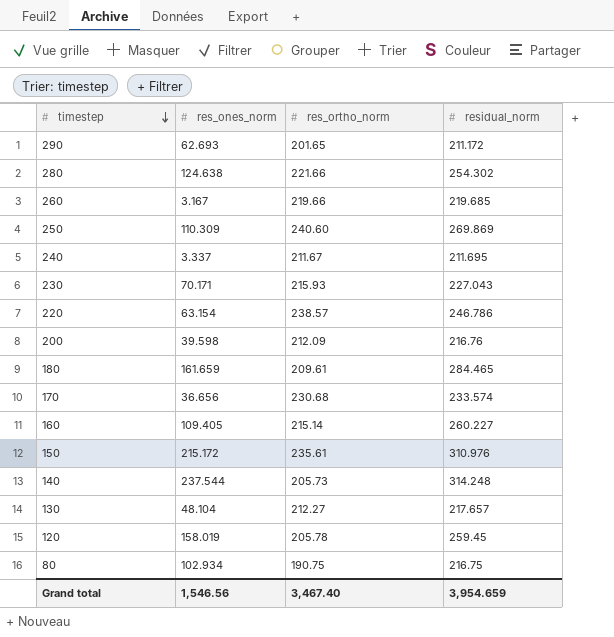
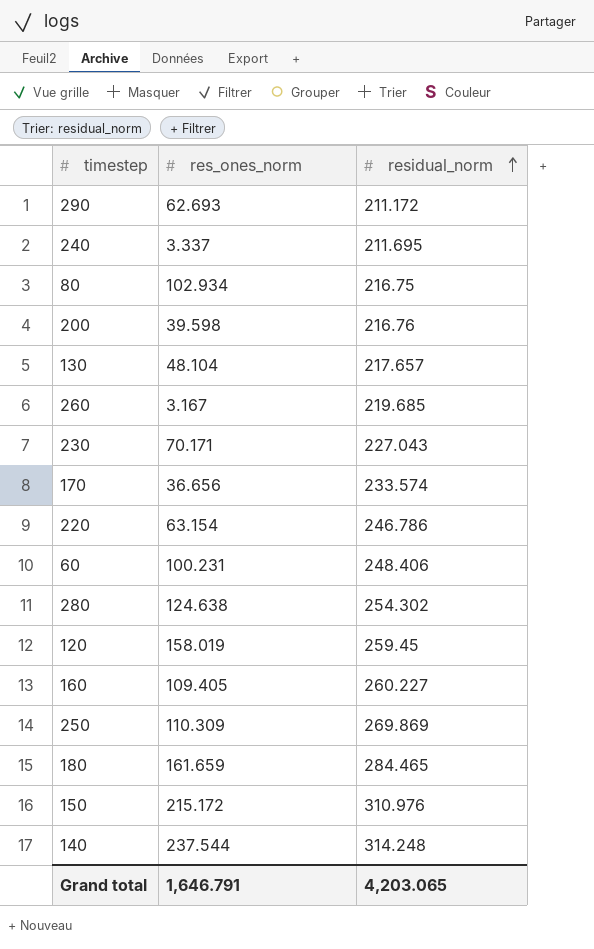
row order: timestep descending -> residual_norm ascending
column res_ortho_norm | position: 3 -> none
row 60: none -> 100.231 | 248.406
Grand total | res_ones_norm: 1,546.56 -> 1,646.791
Grand total | residual_norm: 3,954.659 -> 4,203.065

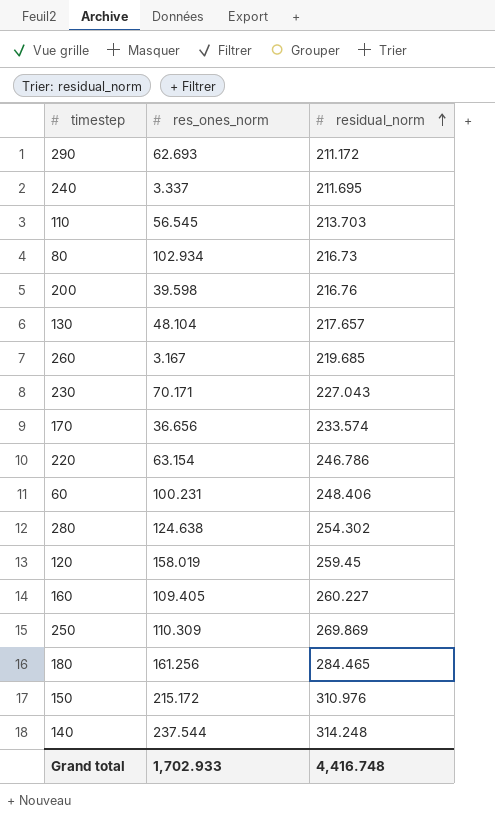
row 110: none -> 56.545 | 213.703
80 | residual_norm: 216.75 -> 216.73
180 | res_ones_norm: 161.659 -> 161.256
Grand total | res_ones_norm: 1,646.791 -> 1,702.933
Grand total | residual_norm: 4,203.065 -> 4,416.748

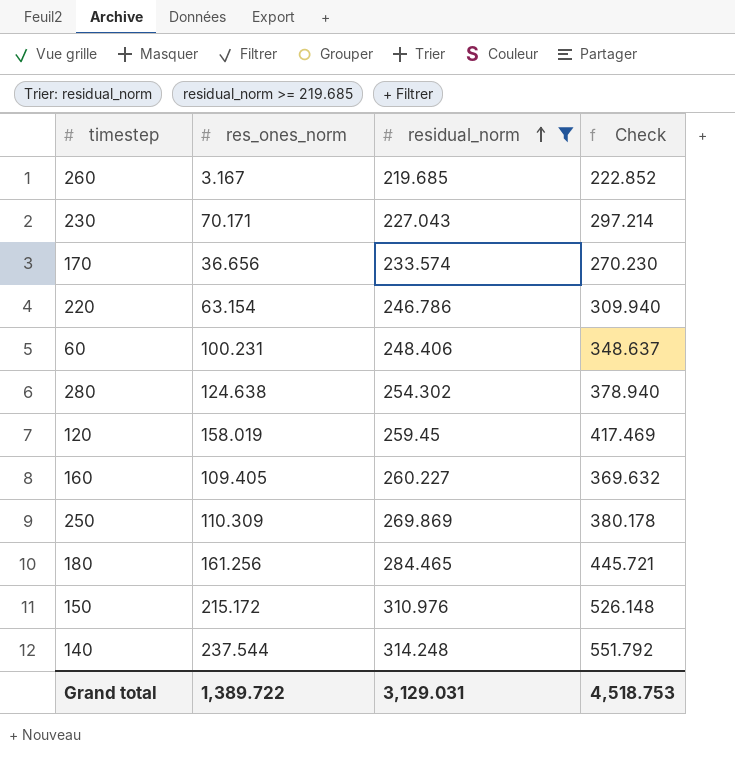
filter: none -> residual_norm >= 219.685
column Check | formula: none -> [res_ones_norm] + [residual_norm]
Grand total | res_ones_norm: 1,702.933 -> 1,389.722
Grand total | residual_norm: 4,416.748 -> 3,129.031

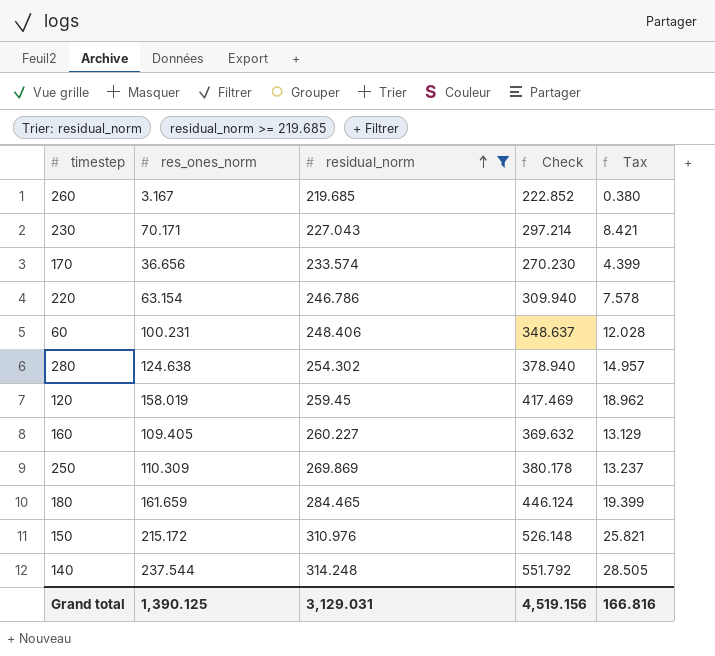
column Tax | formula: none -> [res_ones_norm] * 0.12
180 | res_ones_norm: 161.256 -> 161.659
180 | Check: 445.721 -> 446.124
Grand total | res_ones_norm: 1,389.722 -> 1,390.125
Grand total | Check: 4,518.753 -> 4,519.156

